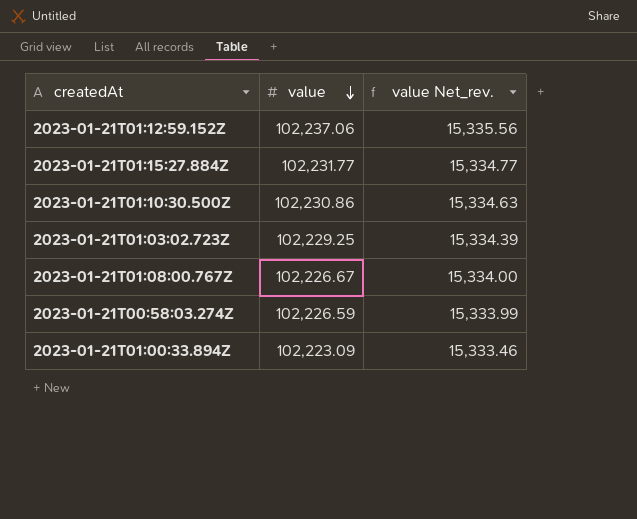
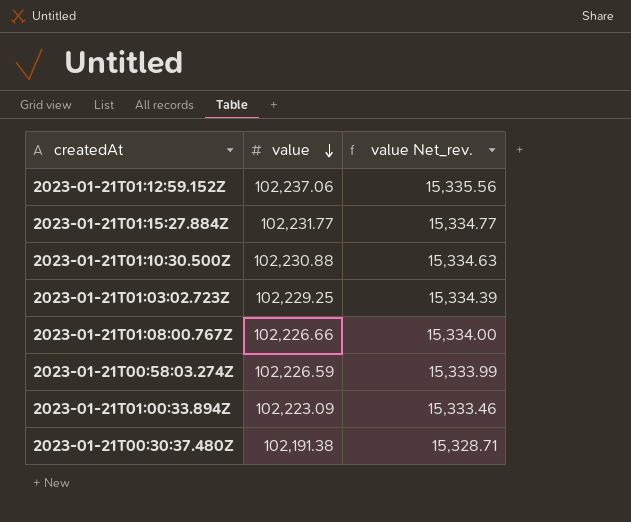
2023-01-21T01:10:30.500Z | value: 102,230.86 -> 102,230.88
2023-01-21T01:08:00.767Z | value: 102,226.67 -> 102,226.66
row 2023-01-21T00:30:37.480Z: none -> 102,191.38 | 15,328.71

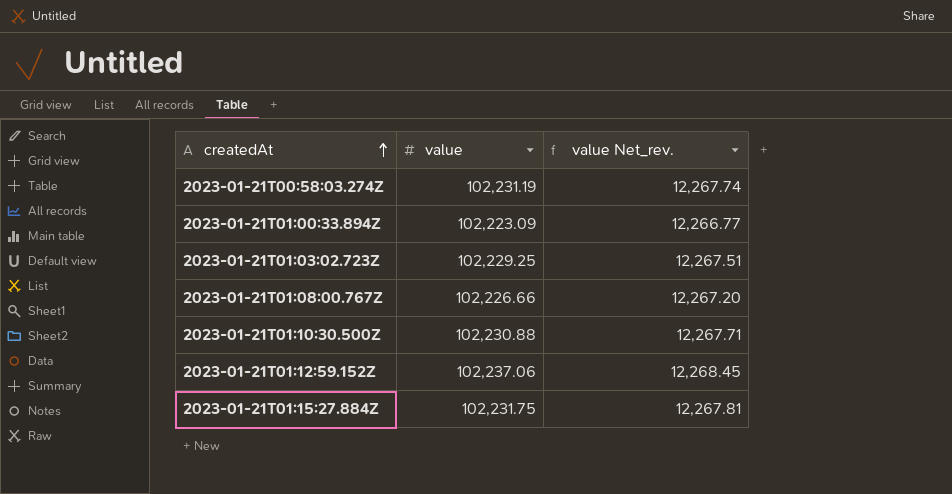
row order: value descending -> createdAt ascending
column value Net_rev. | formula: [value] * 0.15 -> [value] * 0.12
row 2023-01-21T00:30:37.480Z: 102,191.38 | 15,328.71 -> none
2023-01-21T00:58:03.274Z | value: 102,226.59 -> 102,231.19
2023-01-21T01:15:27.884Z | value: 102,231.77 -> 102,231.75

